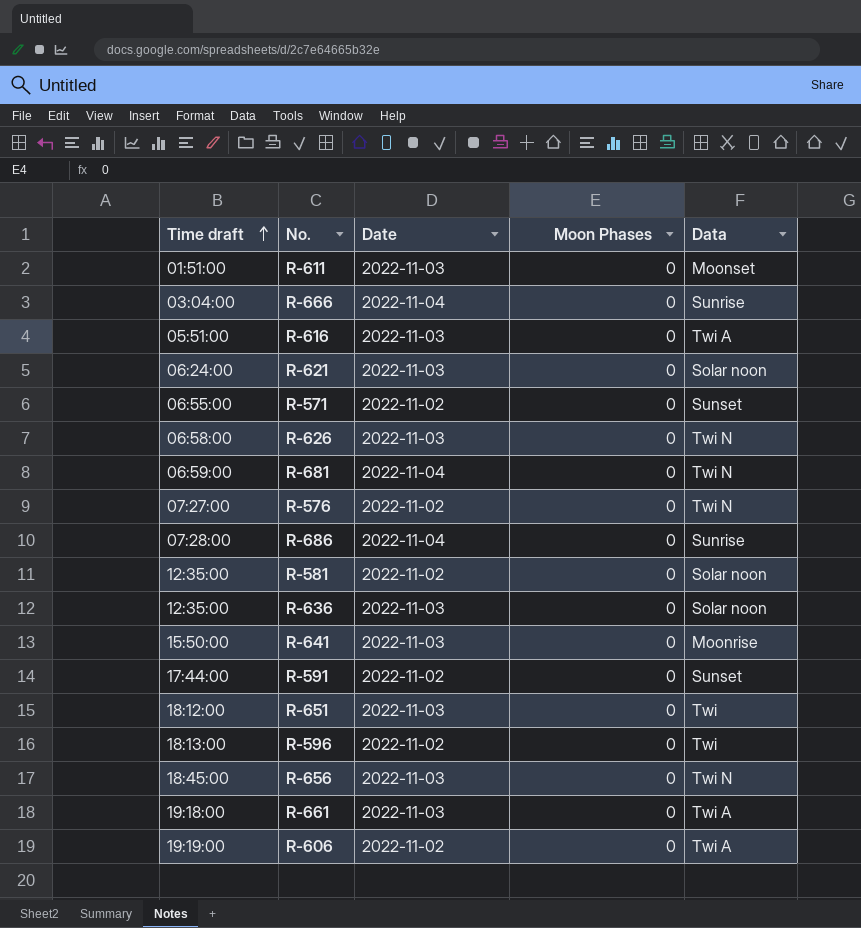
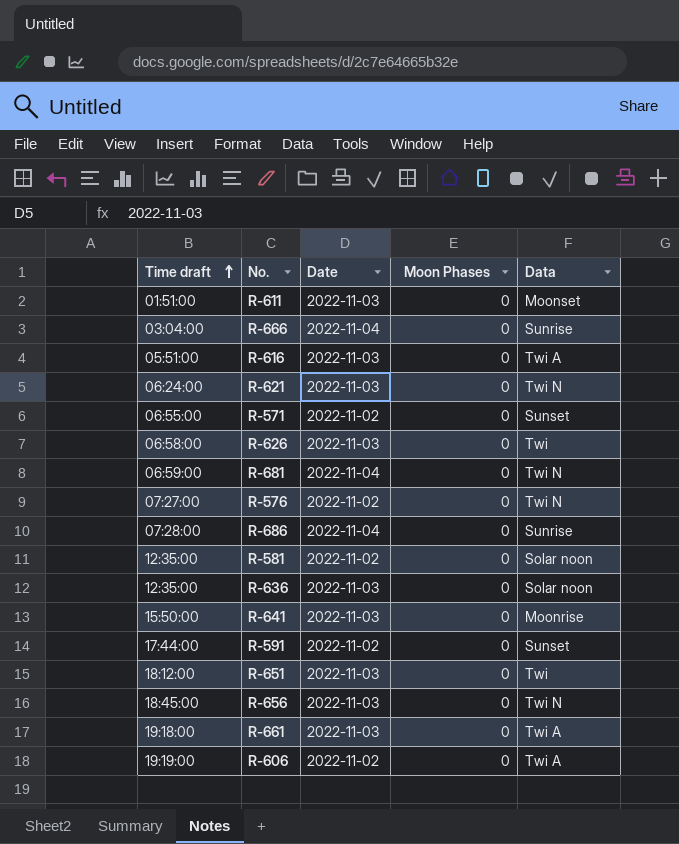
row R-596: 18:13:00 | 2022-11-02 | 0 | Twi -> none
R-621 | Data: Solar noon -> Twi N
R-626 | Data: Twi N -> Twi

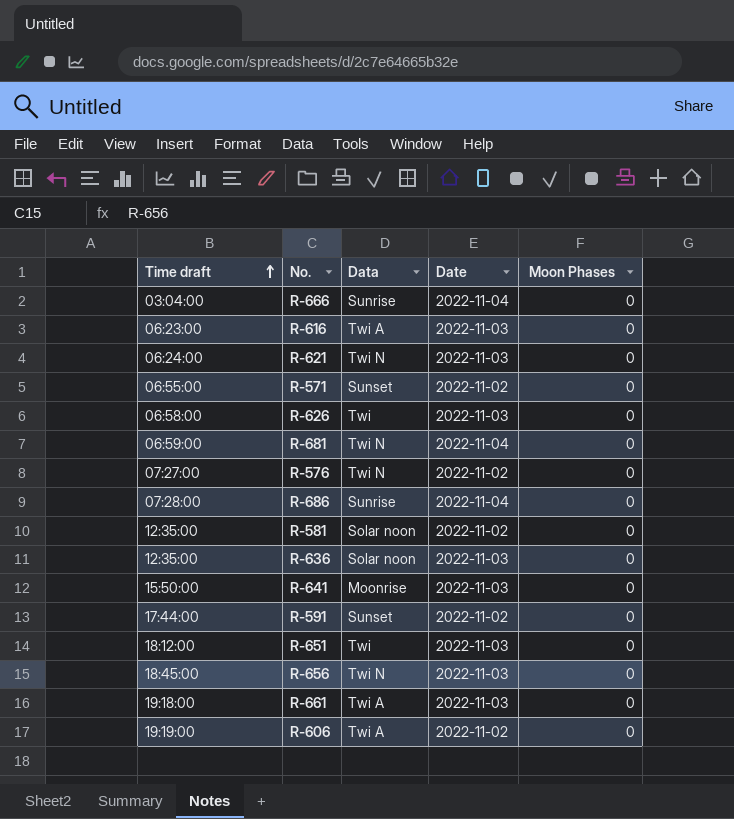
column Data | position: 5 -> 3
row R-611: 01:51:00 | 2022-11-03 | 0 | Moonset -> none
R-616 | Time draft: 05:51:00 -> 06:23:00

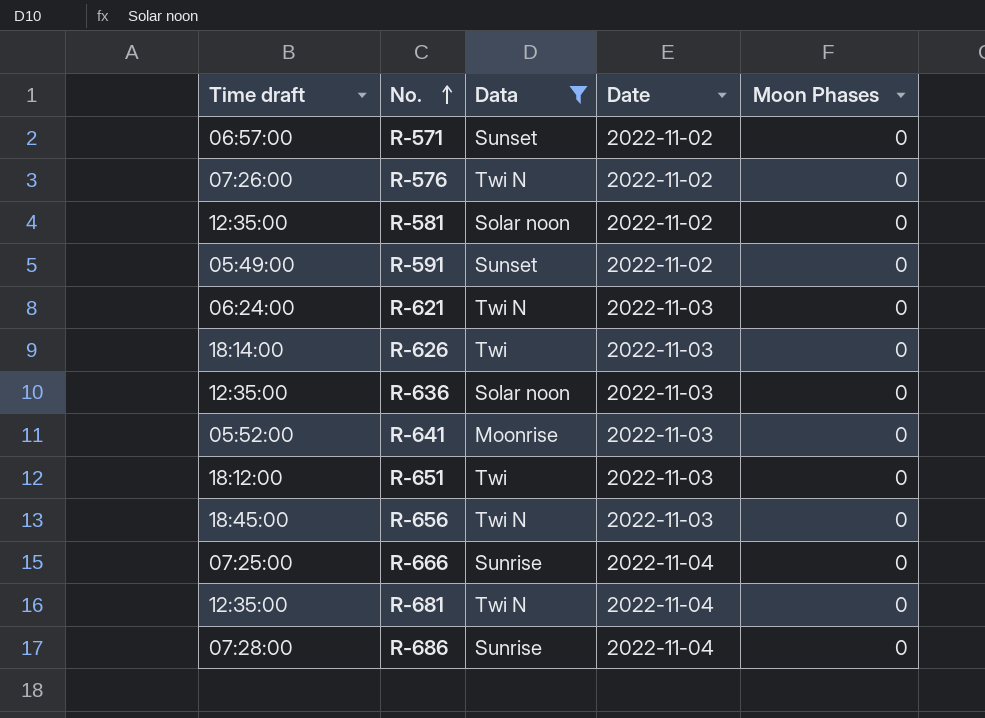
filter: none -> Data != Twi A
row order: Time draft ascending -> No. ascending
R-571 | Time draft: 06:55:00 -> 06:57:00
R-576 | Time draft: 07:27:00 -> 07:26:00
R-591 | Time draft: 17:44:00 -> 05:49:00
R-626 | Time draft: 06:58:00 -> 18:14:00
R-641 | Time draft: 15:50:00 -> 05:52:00
R-666 | Time draft: 03:04:00 -> 07:25:00
R-681 | Time draft: 06:59:00 -> 12:35:00

